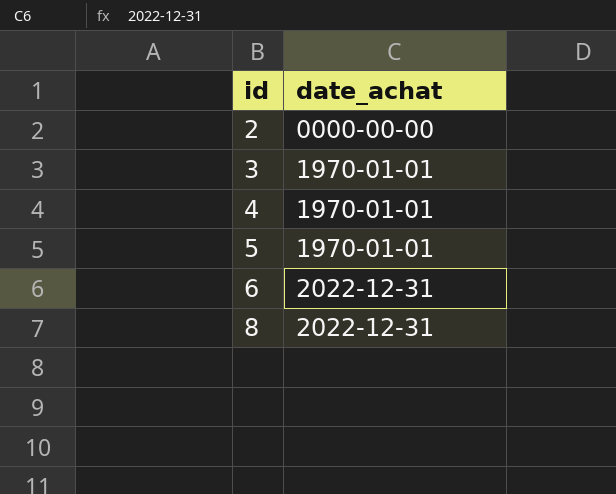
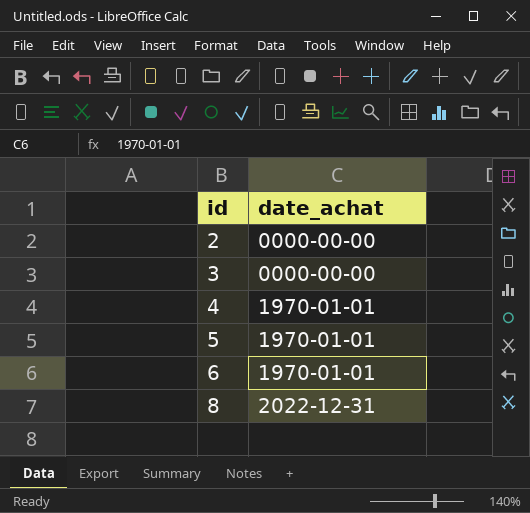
3 | date_achat: 1970-01-01 -> 0000-00-00
6 | date_achat: 2022-12-31 -> 1970-01-01

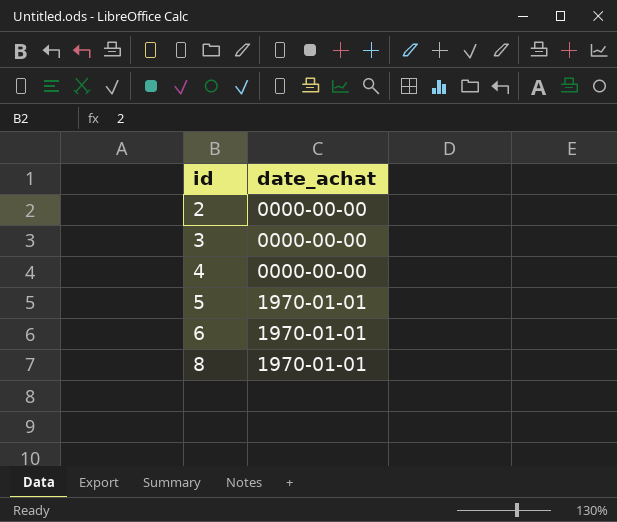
4 | date_achat: 1970-01-01 -> 0000-00-00
8 | date_achat: 2022-12-31 -> 1970-01-01

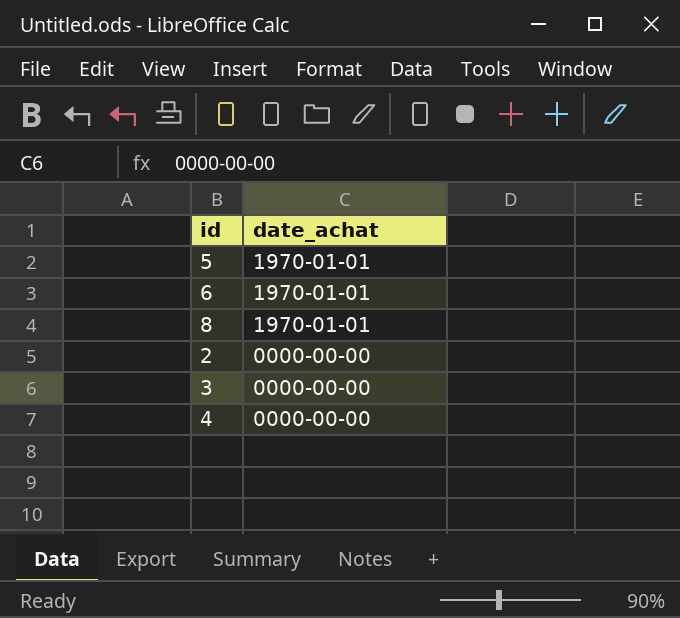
row order: id ascending -> date_achat descending

